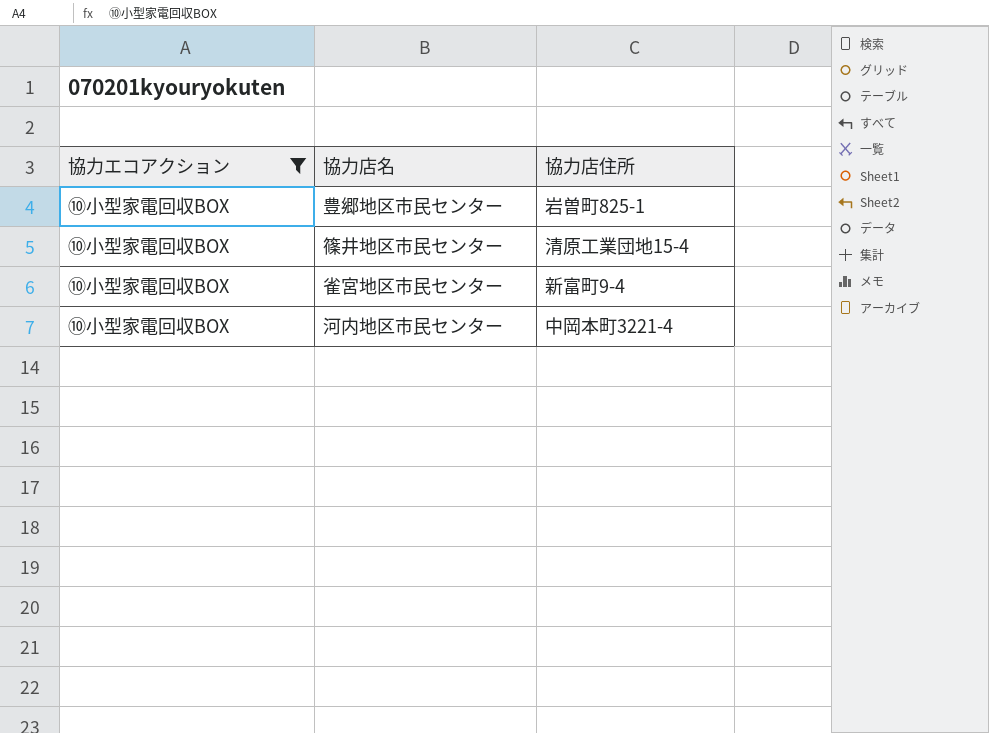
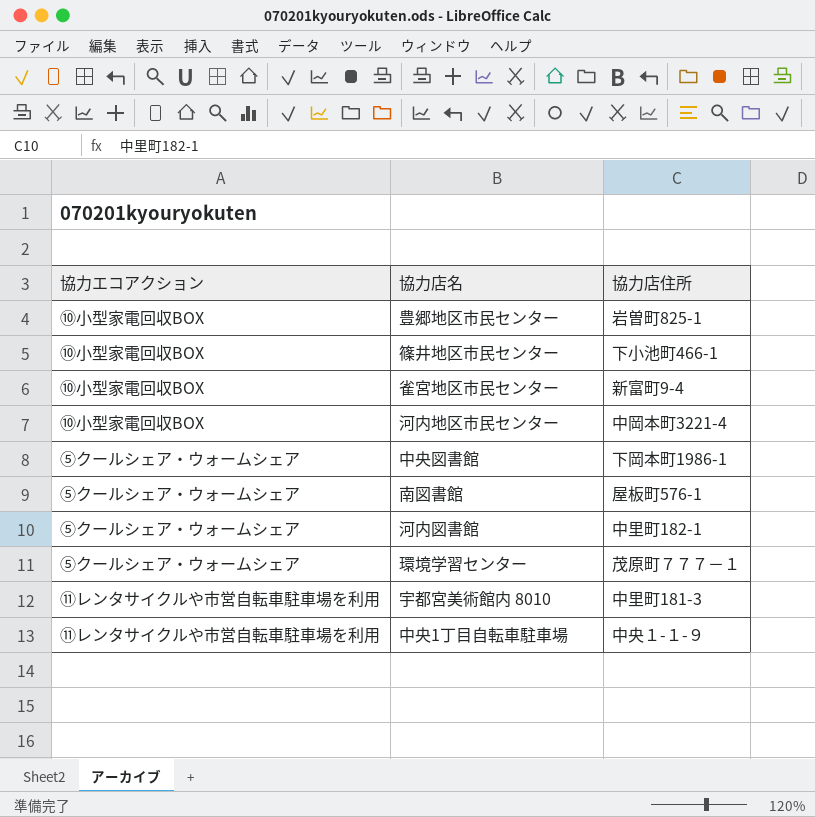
filter: 協力エコアクション = ⑩小型家電回収BOX -> none
篠井地区市民センター | 協力店住所: 清原工業団地15-4 -> 下小池町466-1

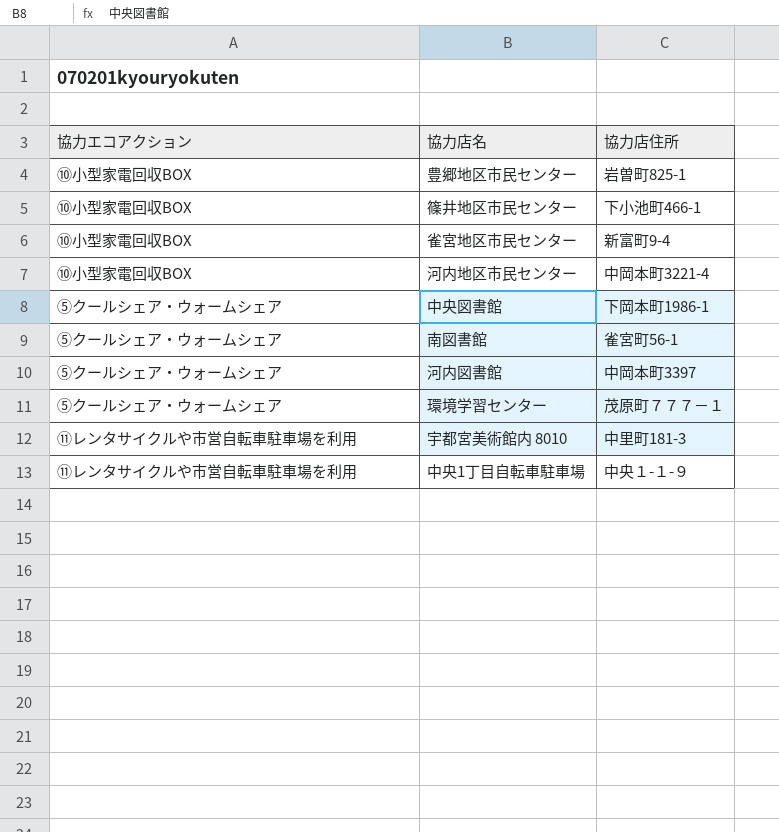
南図書館 | 協力店住所: 屋板町576-1 -> 雀宮町56-1
河内図書館 | 協力店住所: 中里町182-1 -> 中岡本町3397

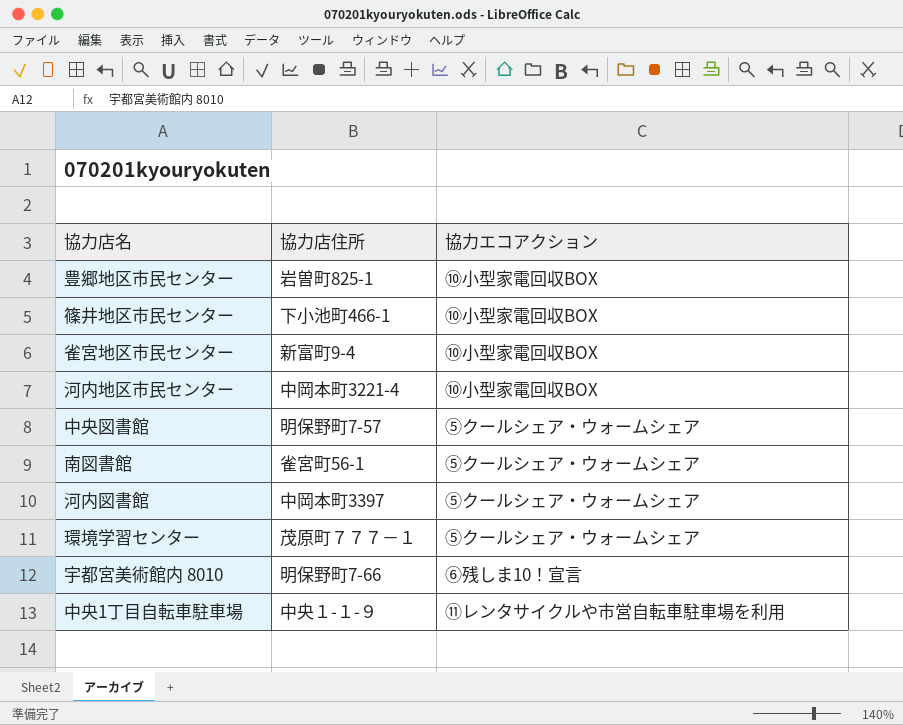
column 協力エコアクション | position: 1 -> 3
中央図書館 | 協力店住所: 下岡本町1986-1 -> 明保野町7-57
宇都宮美術館内 8010 | 協力店住所: 中里町181-3 -> 明保野町7-66
宇都宮美術館内 8010 | 協力エコアクション: ⑪レンタサイクルや市営自転車駐車場を利用 -> ⑥残しま10！宣言

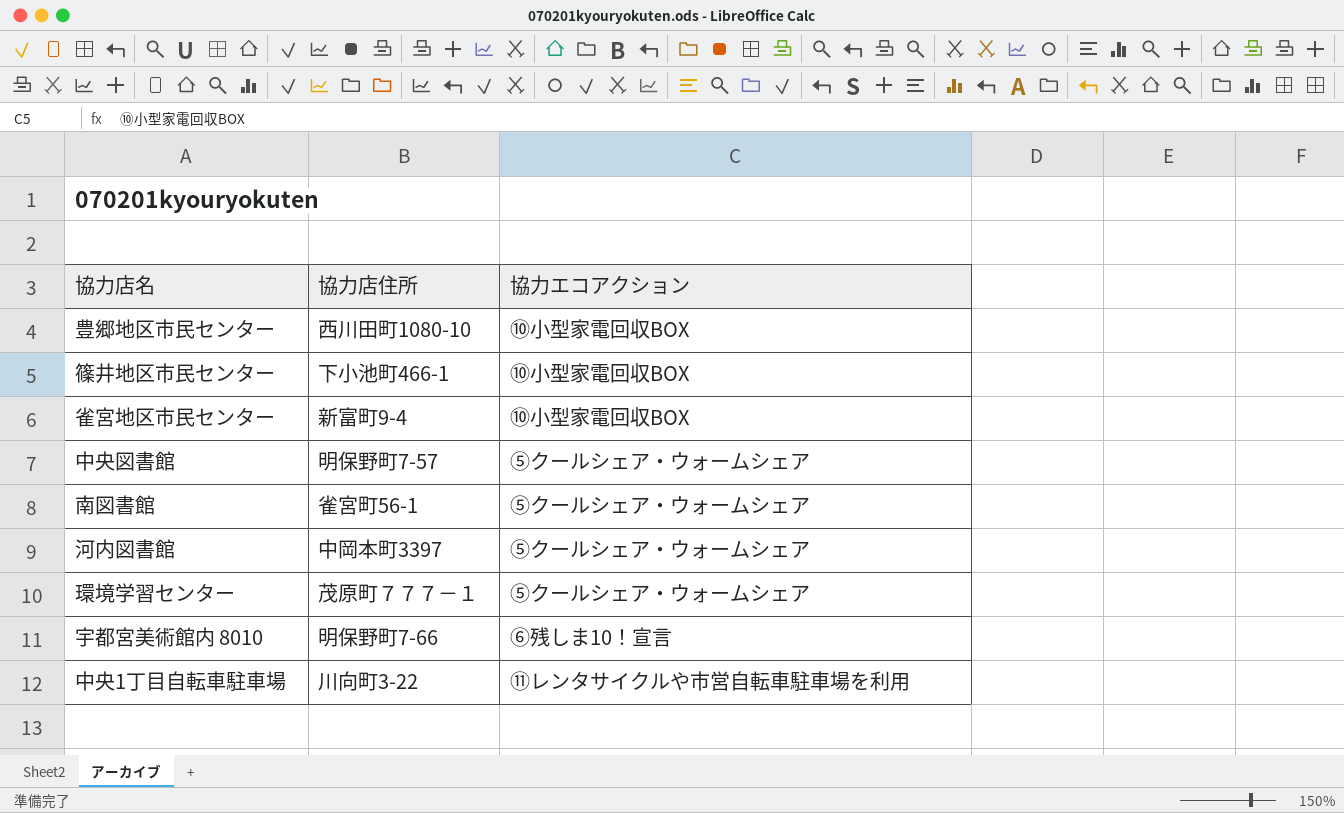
row 河内地区市民センター: 中岡本町3221-4 | ⑩小型家電回収BOX -> none
豊郷地区市民センター | 協力店住所: 岩曽町825-1 -> 西川田町1080-10
中央1丁目自転車駐車場 | 協力店住所: 中央１-１-９ -> 川向町3-22

